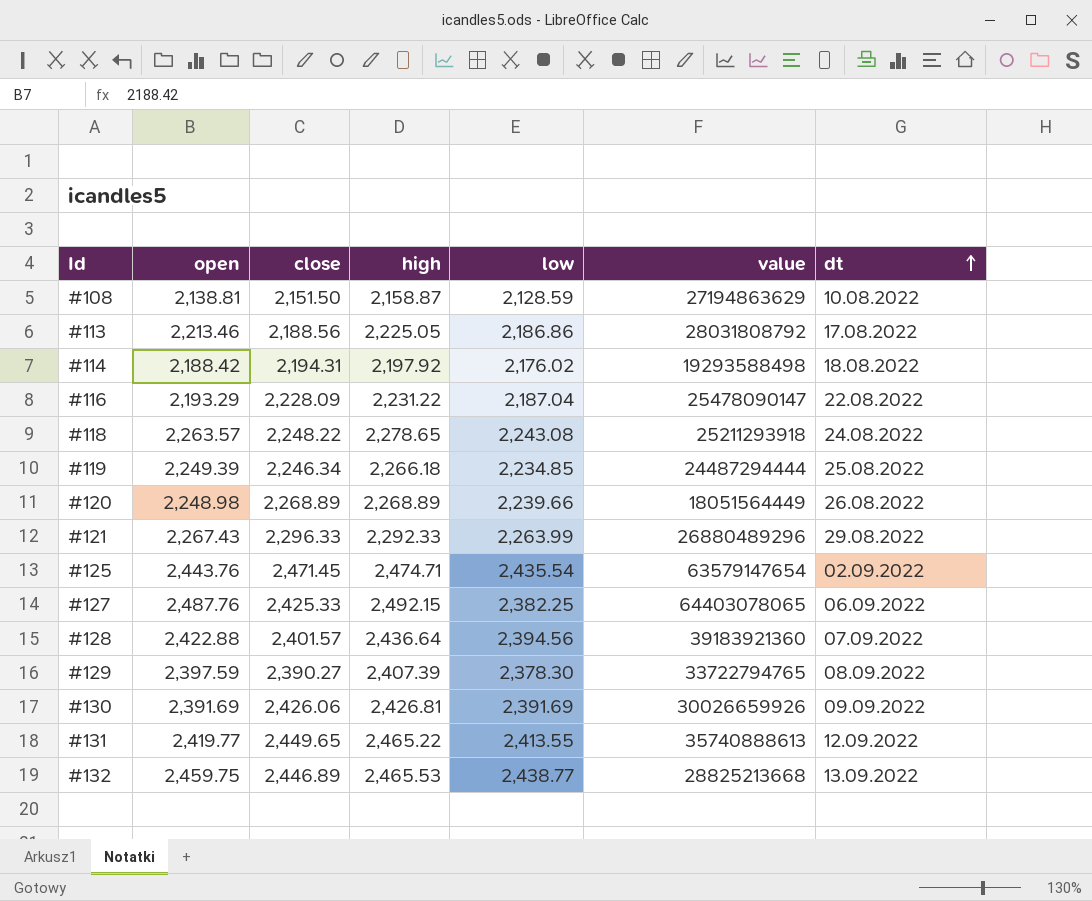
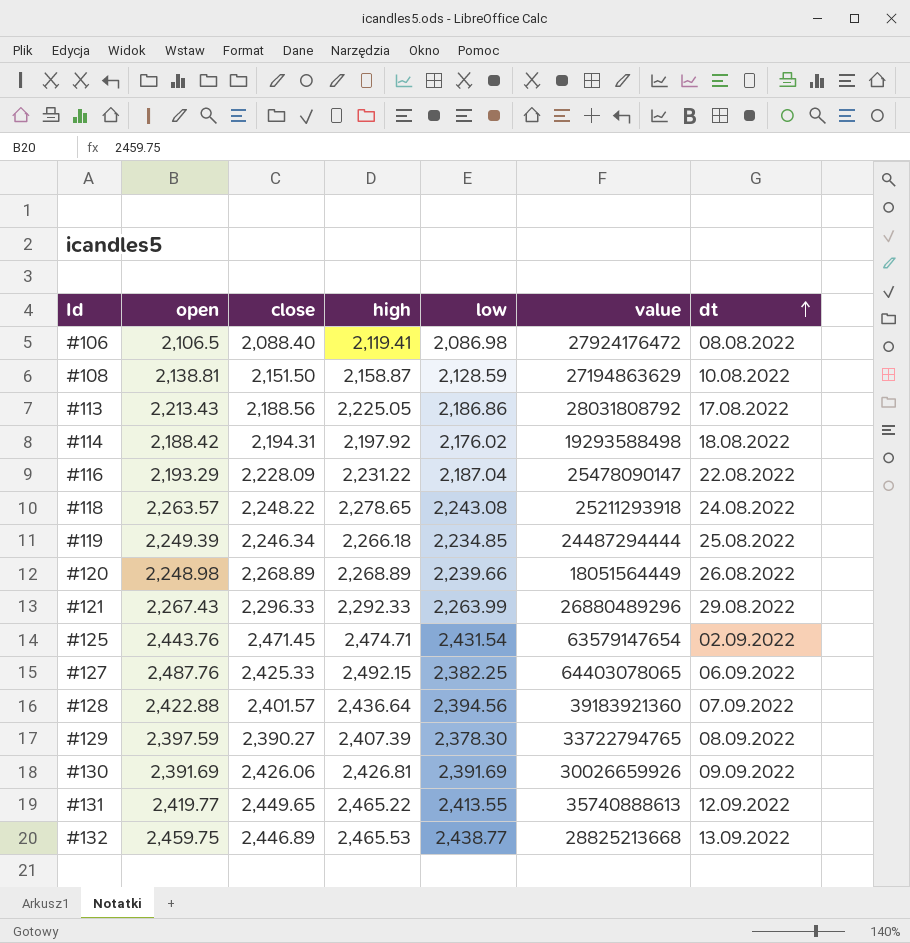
row #106: none -> 2,106.5 | 2,088.40 | 2,119.41 | 2,086.98 | 27924176472 | 08.08.2022
#113 | open: 2,213.46 -> 2,213.43
#125 | low: 2,435.54 -> 2,431.54

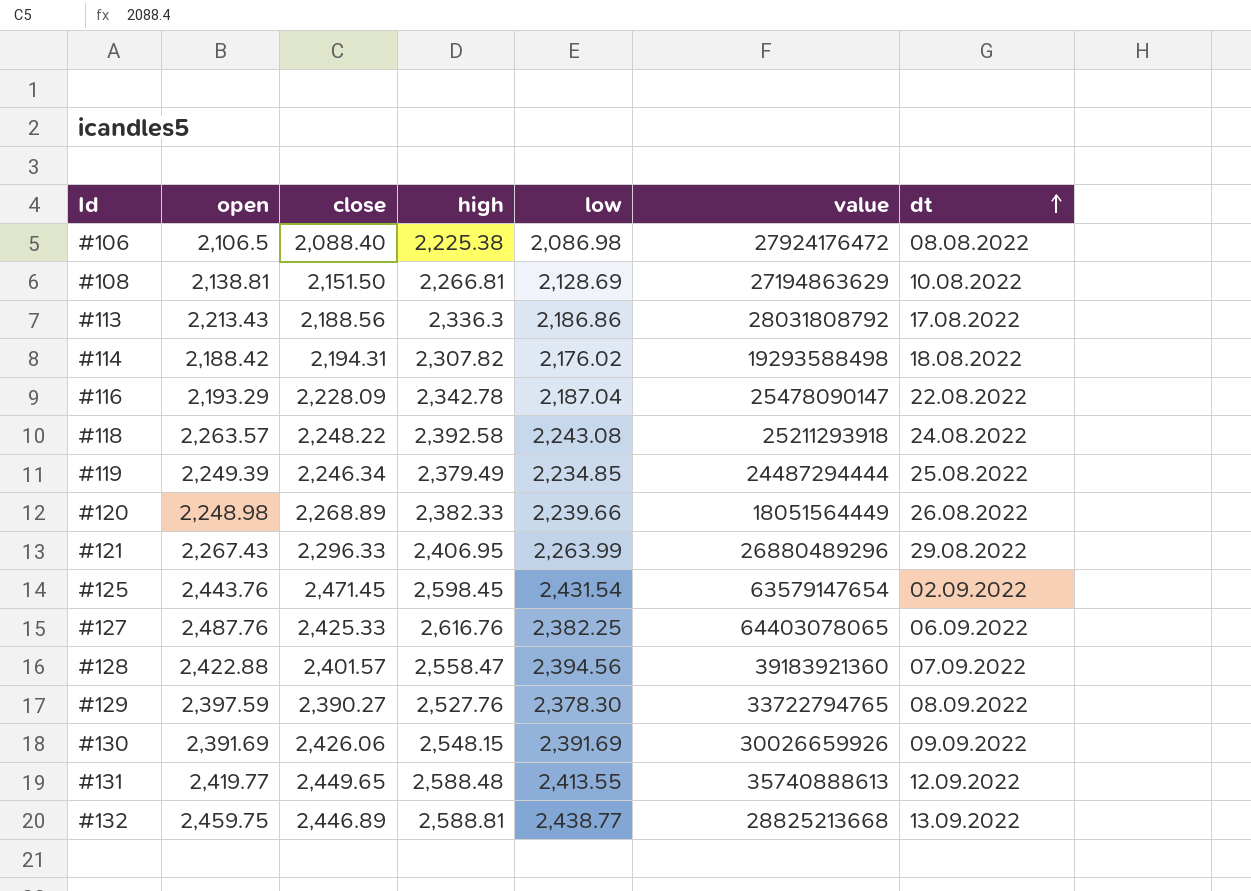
#106 | high: 2,119.41 -> 2,225.38
#108 | high: 2,158.87 -> 2,266.81
#108 | low: 2,128.59 -> 2,128.69
#113 | high: 2,225.05 -> 2,336.3
#114 | high: 2,197.92 -> 2,307.82
#116 | high: 2,231.22 -> 2,342.78
#118 | high: 2,278.65 -> 2,392.58
#119 | high: 2,266.18 -> 2,379.49
#120 | high: 2,268.89 -> 2,382.33
#121 | high: 2,292.33 -> 2,406.95
#125 | high: 2,474.71 -> 2,598.45
#127 | high: 2,492.15 -> 2,616.76
#128 | high: 2,436.64 -> 2,558.47
#129 | high: 2,407.39 -> 2,527.76
#130 | high: 2,426.81 -> 2,548.15
#131 | high: 2,465.22 -> 2,588.48
#132 | high: 2,465.53 -> 2,588.81

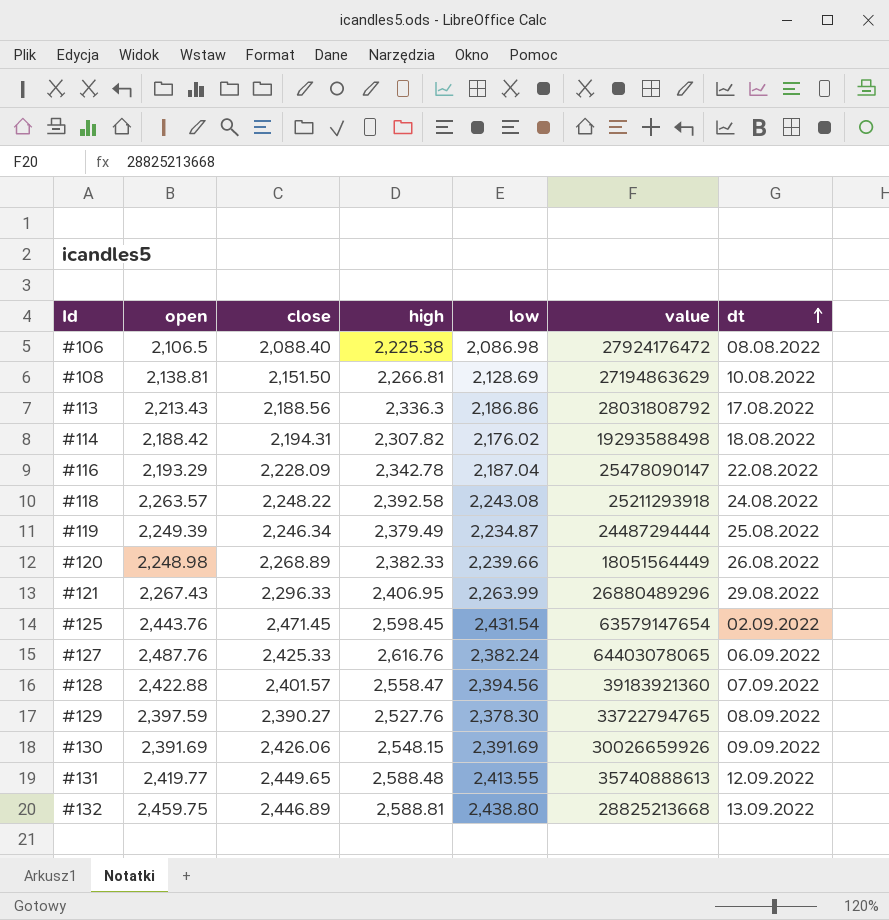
#119 | low: 2,234.85 -> 2,234.87
#127 | low: 2,382.25 -> 2,382.24
#132 | low: 2,438.77 -> 2,438.80

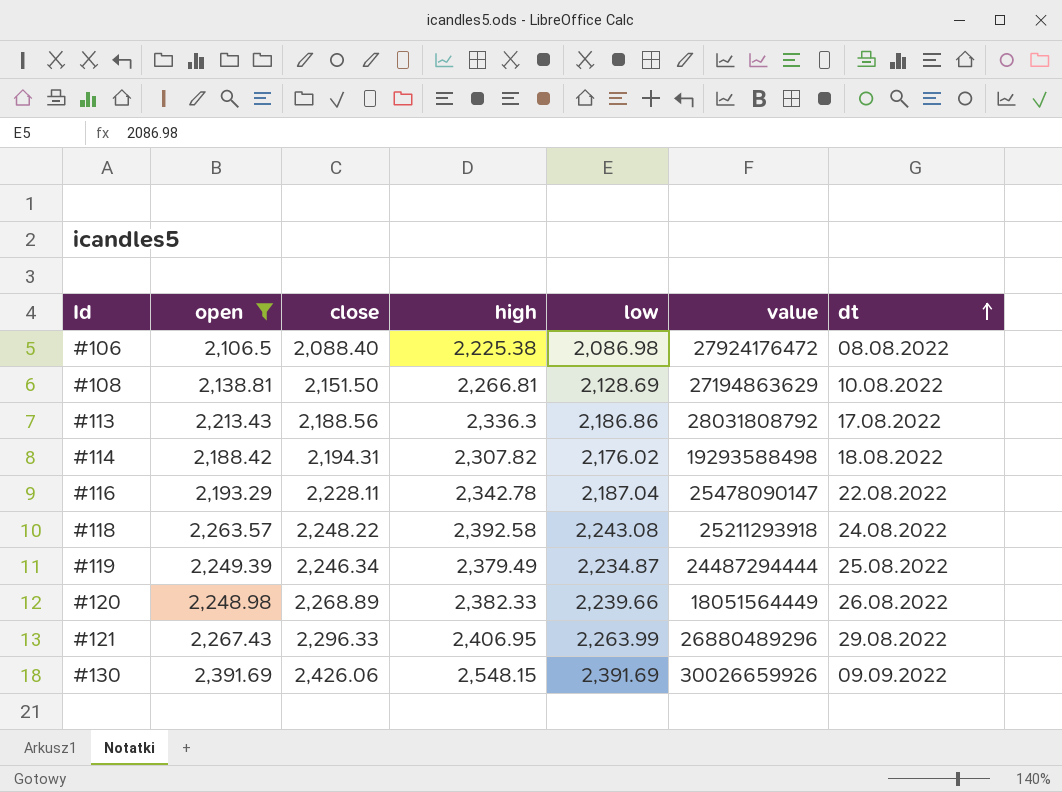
filter: none -> open <= 2,391.69
#116 | close: 2,228.09 -> 2,228.11

